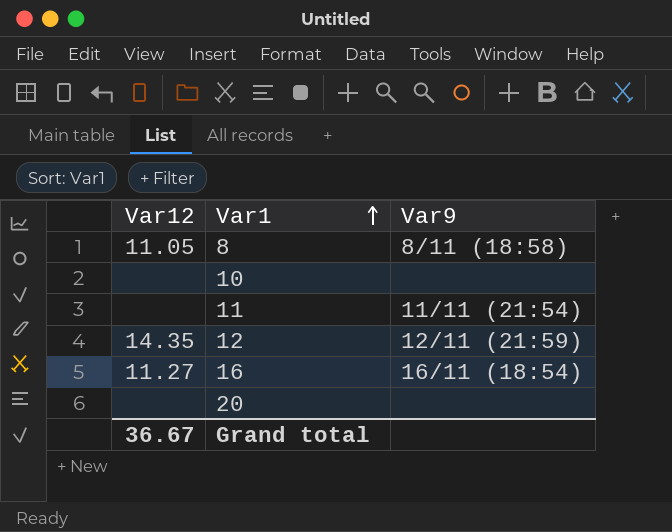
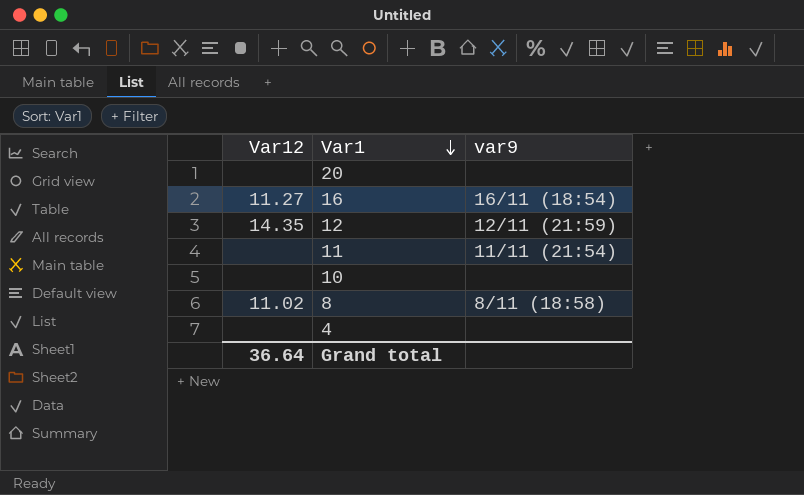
row order: Var1 ascending -> Var1 descending
column name: Var9 -> var9
8 | Var12: 11.05 -> 11.02
row 4: none -> none | none
Grand total | Var12: 36.67 -> 36.64

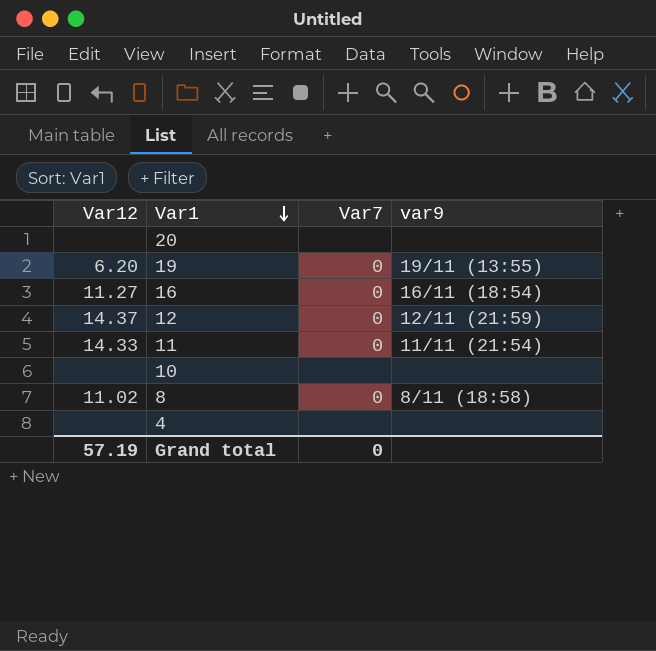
column Var7 | position: none -> 3
row 19: none -> 6.20 | 0 | 19/11 (13:55)
12 | Var12: 14.35 -> 14.37
11 | Var12: none -> 14.33
Grand total | Var12: 36.64 -> 57.19

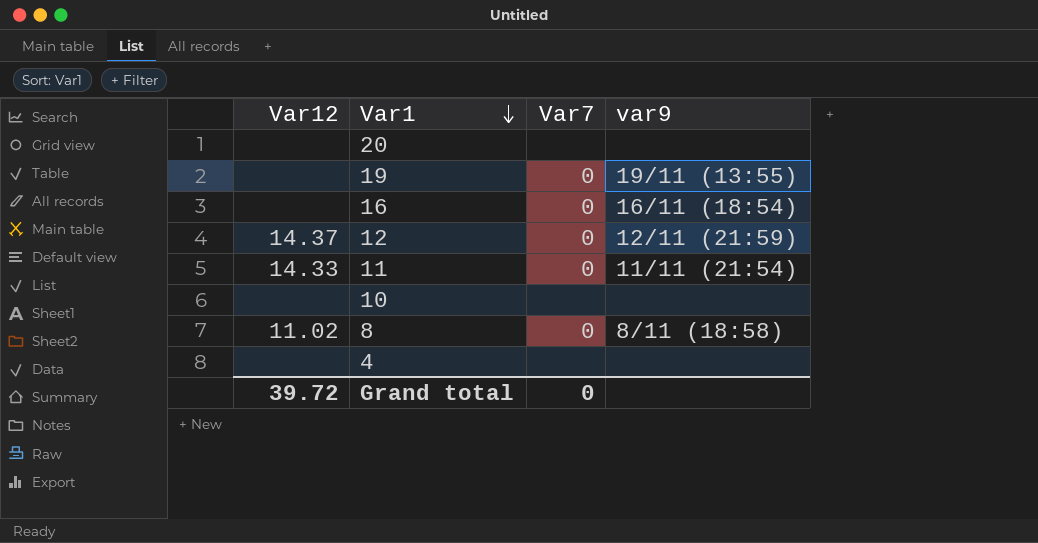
19 | Var12: 6.20 -> none
16 | Var12: 11.27 -> none
Grand total | Var12: 57.19 -> 39.72

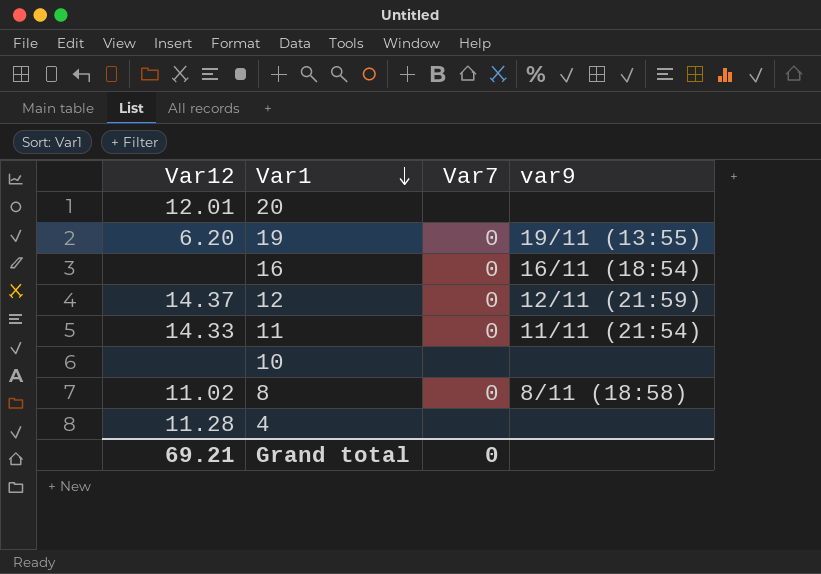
20 | Var12: none -> 12.01
19 | Var12: none -> 6.20
4 | Var12: none -> 11.28
Grand total | Var12: 39.72 -> 69.21

